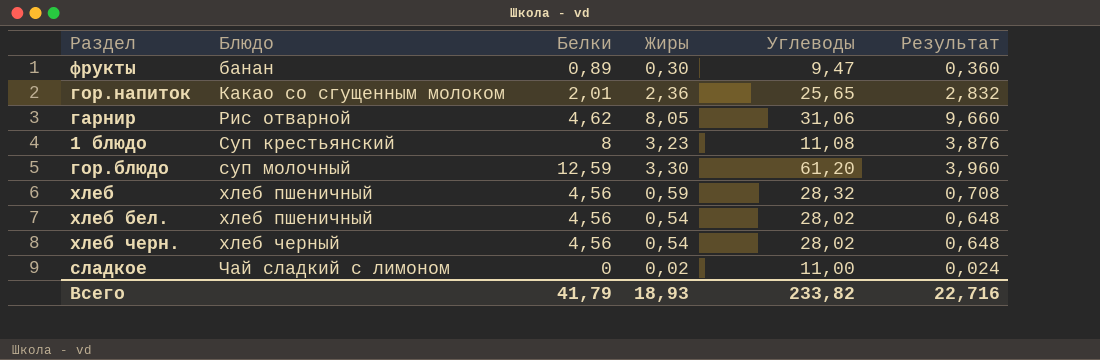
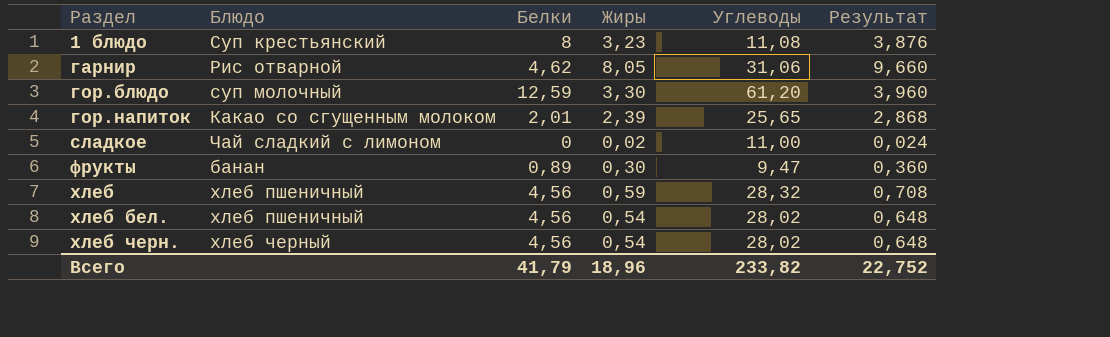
row order: Блюдо ascending -> Раздел ascending
гор.напиток | Жиры: 2,36 -> 2,39
гор.напиток | Результат: 2,832 -> 2,868
Всего | Жиры: 18,93 -> 18,96
Всего | Результат: 22,716 -> 22,752

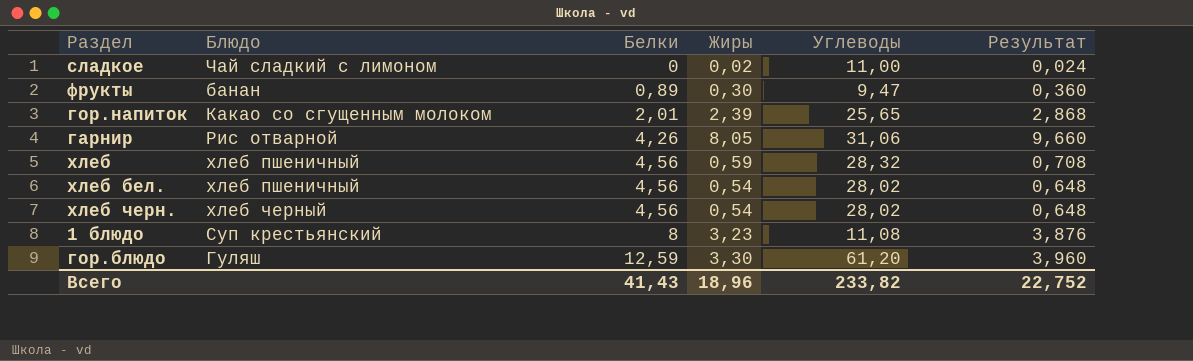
row order: Раздел ascending -> Белки ascending
гарнир | Белки: 4,62 -> 4,26
гор.блюдо | Блюдо: суп молочный -> Гуляш
Всего | Белки: 41,79 -> 41,43

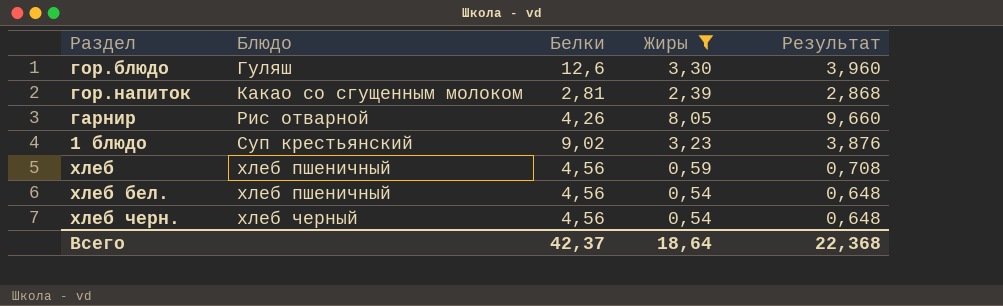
filter: none -> Жиры >= 0,54
row order: Белки ascending -> Блюдо ascending
column Углеводы | position: 5 -> none
гор.блюдо | Белки: 12,59 -> 12,6
гор.напиток | Белки: 2,01 -> 2,81
1 блюдо | Белки: 8 -> 9,02
Всего | Белки: 41,43 -> 42,37
Всего | Жиры: 18,96 -> 18,64
Всего | Результат: 22,752 -> 22,368

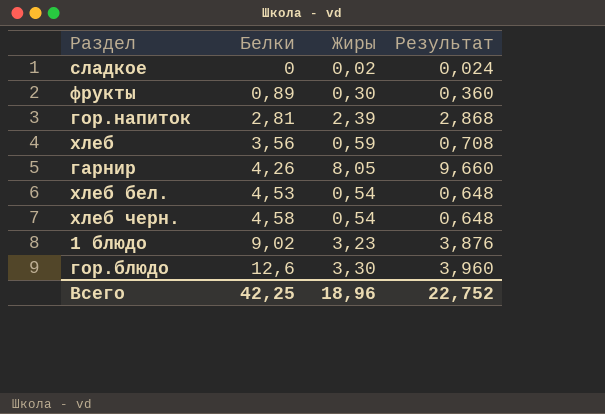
filter: Жиры >= 0,54 -> none
row order: Блюдо ascending -> Белки ascending
column Блюдо | position: 2 -> none
хлеб | Белки: 4,56 -> 3,56
хлеб бел. | Белки: 4,56 -> 4,53
хлеб черн. | Белки: 4,56 -> 4,58
Всего | Белки: 42,37 -> 42,25
Всего | Жиры: 18,64 -> 18,96
Всего | Результат: 22,368 -> 22,752

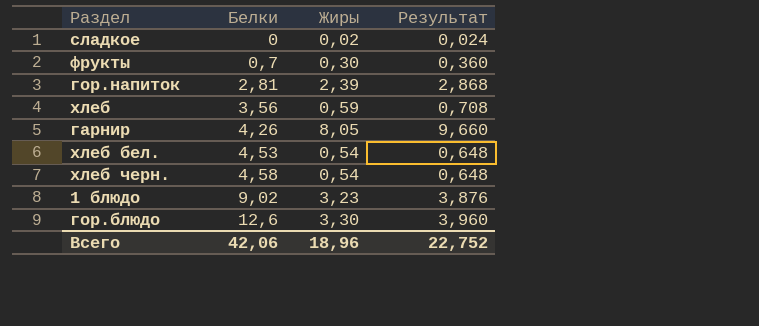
фрукты | Белки: 0,89 -> 0,7
Всего | Белки: 42,25 -> 42,06

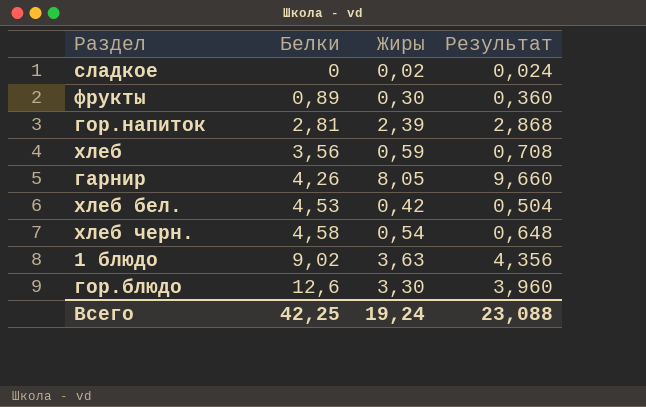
фрукты | Белки: 0,7 -> 0,89
хлеб бел. | Жиры: 0,54 -> 0,42
хлеб бел. | Результат: 0,648 -> 0,504
1 блюдо | Жиры: 3,23 -> 3,63
1 блюдо | Результат: 3,876 -> 4,356
Всего | Белки: 42,06 -> 42,25
Всего | Жиры: 18,96 -> 19,24
Всего | Результат: 22,752 -> 23,088

